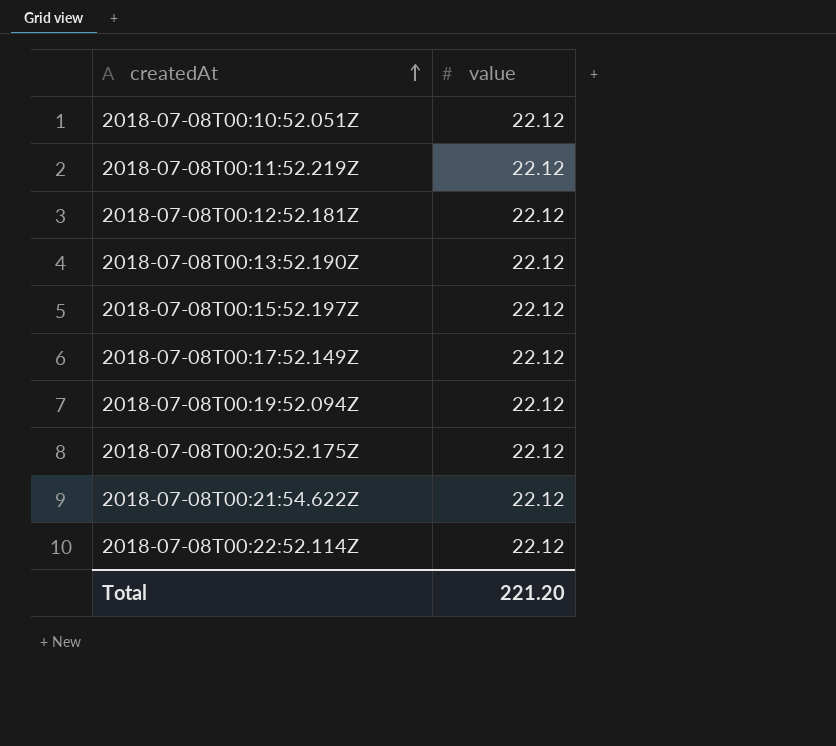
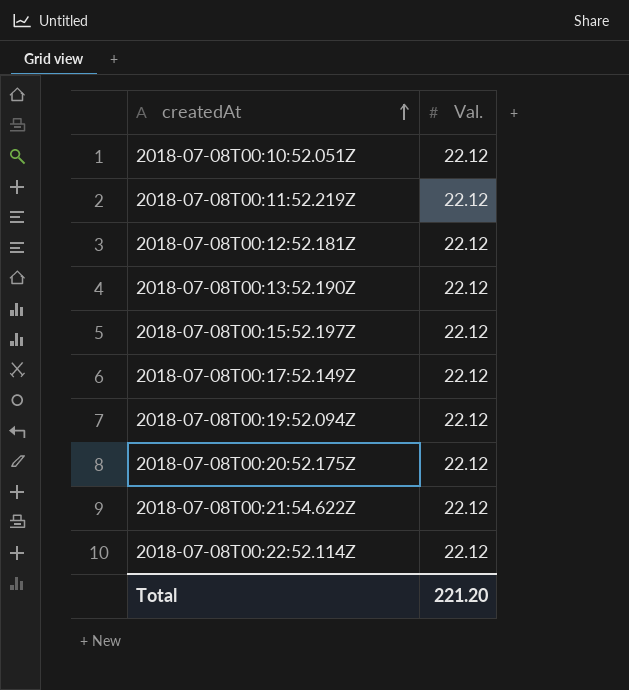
column name: value -> Val.

